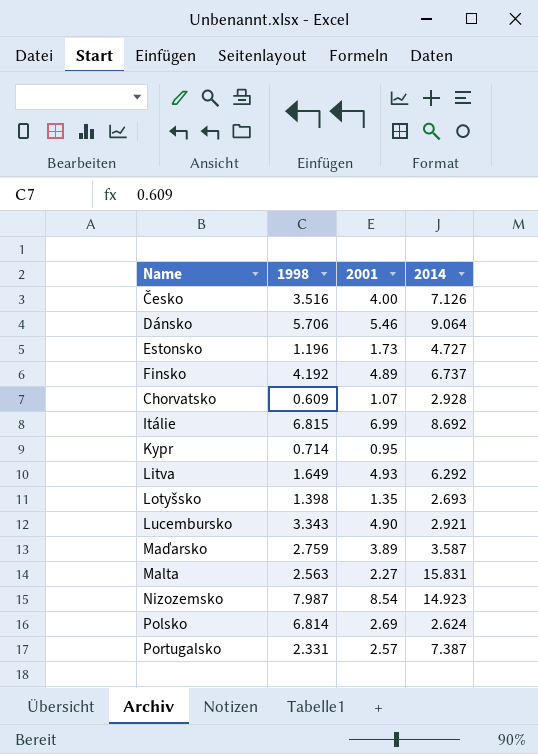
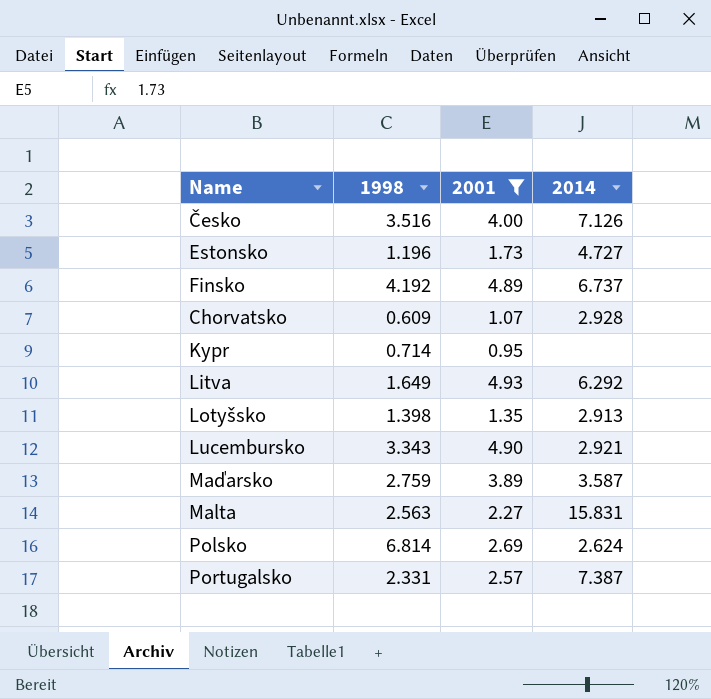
filter: none -> 2001 <= 4.93
Lotyšsko | 2014: 2.693 -> 2.913

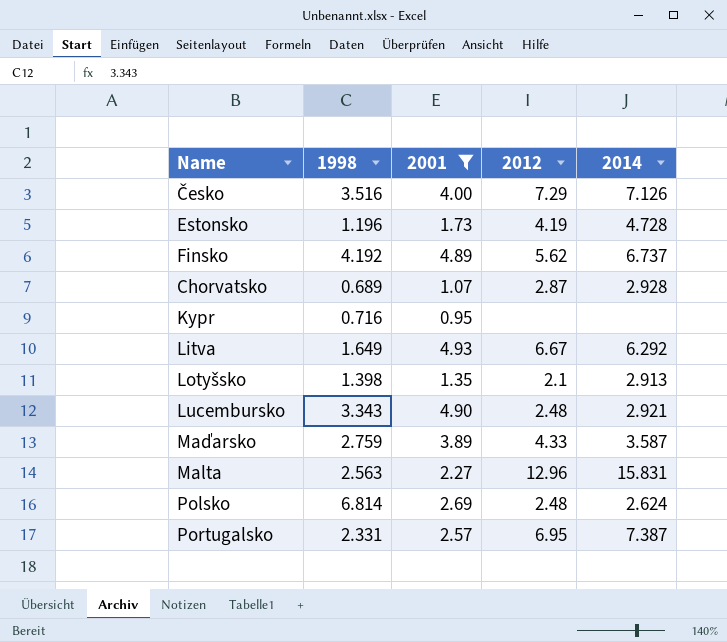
column 2012 | position: none -> 4
Estonsko | 2014: 4.727 -> 4.728
Chorvatsko | 1998: 0.609 -> 0.689
Kypr | 1998: 0.714 -> 0.716

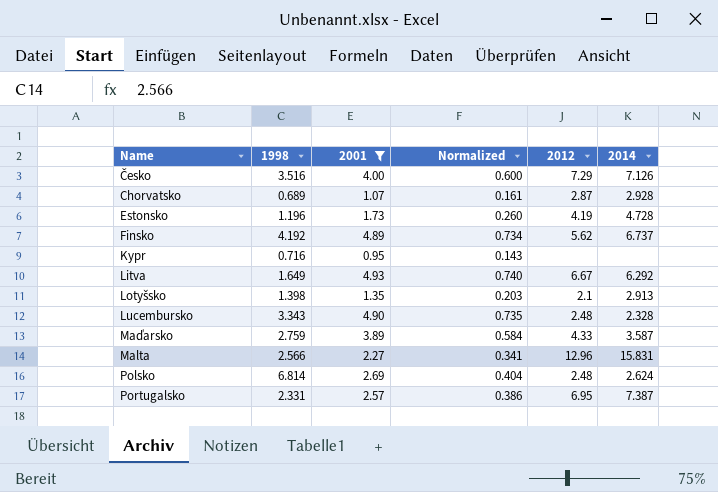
row order: none -> Name ascending
column Normalized | formula: none -> [2001] * 0.15
Lucembursko | 2014: 2.921 -> 2.328
Malta | 1998: 2.563 -> 2.566

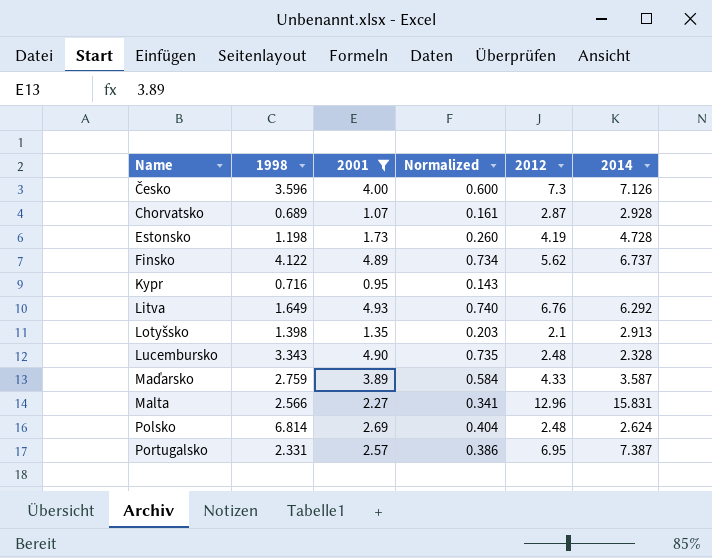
Česko | 1998: 3.516 -> 3.596
Česko | 2012: 7.29 -> 7.3
Estonsko | 1998: 1.196 -> 1.198
Finsko | 1998: 4.192 -> 4.122
Litva | 2012: 6.67 -> 6.76

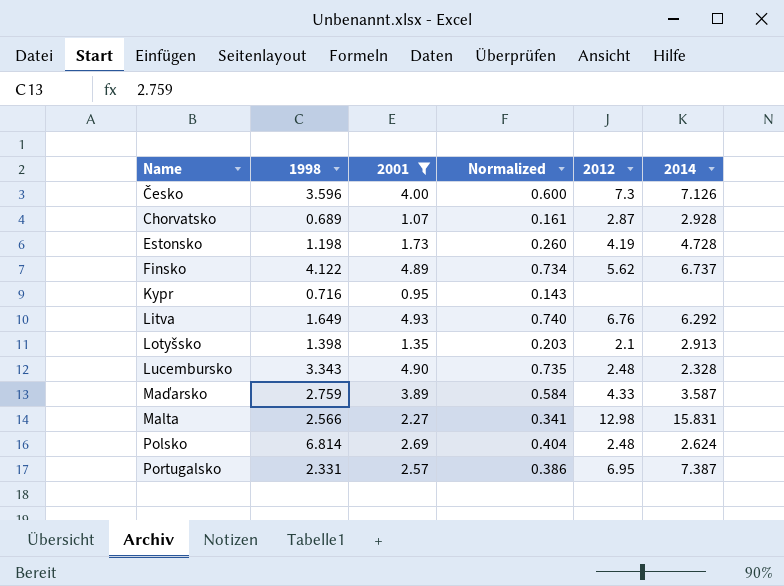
Malta | 2012: 12.96 -> 12.98

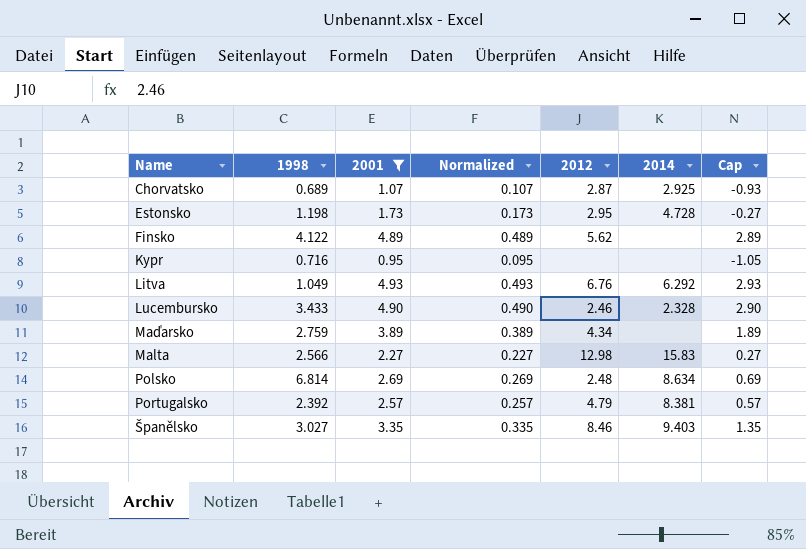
column Normalized | formula: [2001] * 0.15 -> [2001] * 0.1
column Cap | formula: none -> [2001] - 2
row Česko: 3.596 | 4.00 | 0.600 | 7.3 | 7.126 -> none
row Lotyšsko: 1.398 | 1.35 | 0.203 | 2.1 | 2.913 -> none
Chorvatsko | 2014: 2.928 -> 2.925
Estonsko | 2012: 4.19 -> 2.95
Finsko | 2014: 6.737 -> none
Litva | 1998: 1.649 -> 1.049
Lucembursko | 1998: 3.343 -> 3.433
Lucembursko | 2012: 2.48 -> 2.46
Maďarsko | 2012: 4.33 -> 4.34
Maďarsko | 2014: 3.587 -> none
Malta | 2014: 15.831 -> 15.83
Polsko | 2014: 2.624 -> 8.634
Portugalsko | 1998: 2.331 -> 2.392
Portugalsko | 2012: 6.95 -> 4.79
Portugalsko | 2014: 7.387 -> 8.381
row Španělsko: none -> 3.027 | 3.35 | 0.335 | 8.46 | 9.403 | 1.35

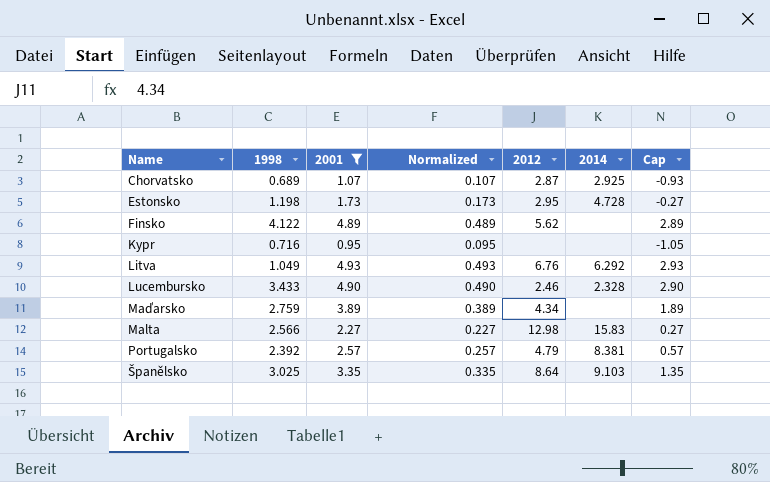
row Polsko: 6.814 | 2.69 | 0.269 | 2.48 | 8.634 | 0.69 -> none
Španělsko | 1998: 3.027 -> 3.025
Španělsko | 2012: 8.46 -> 8.64
Španělsko | 2014: 9.403 -> 9.103

